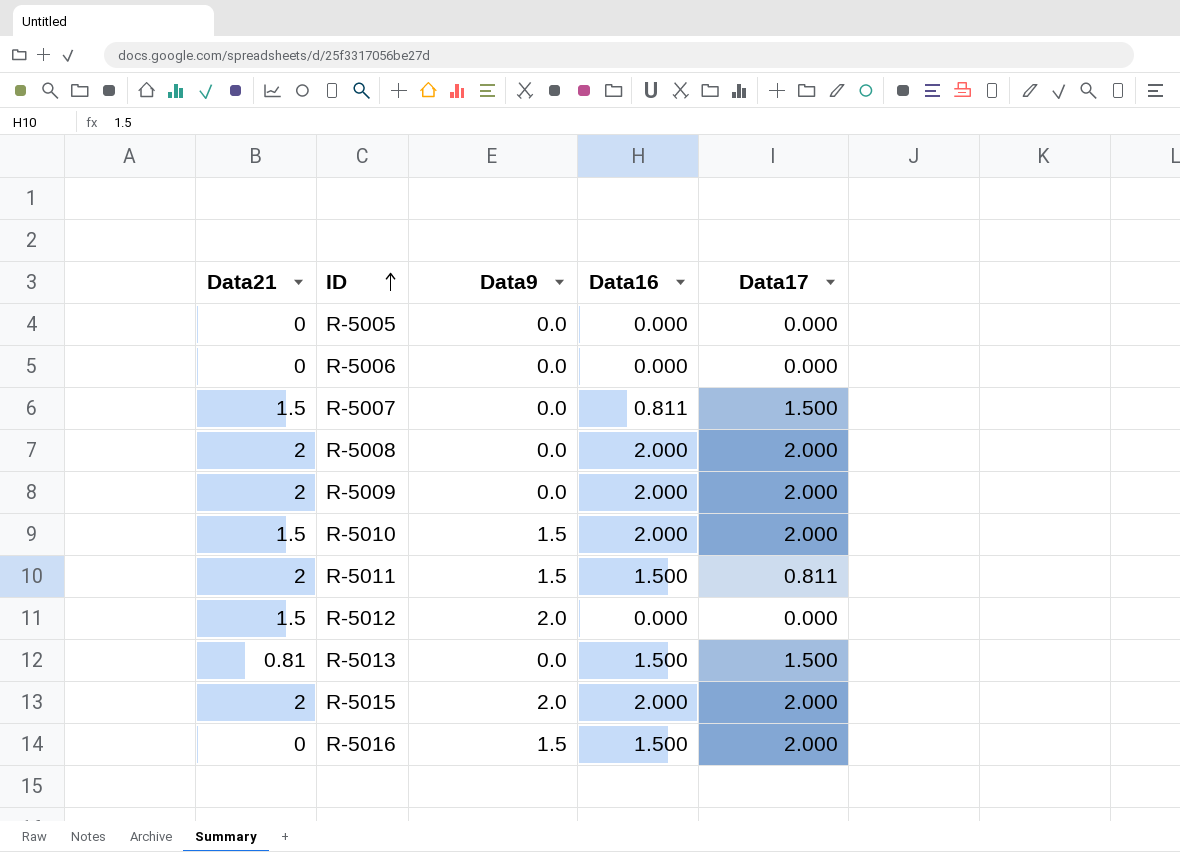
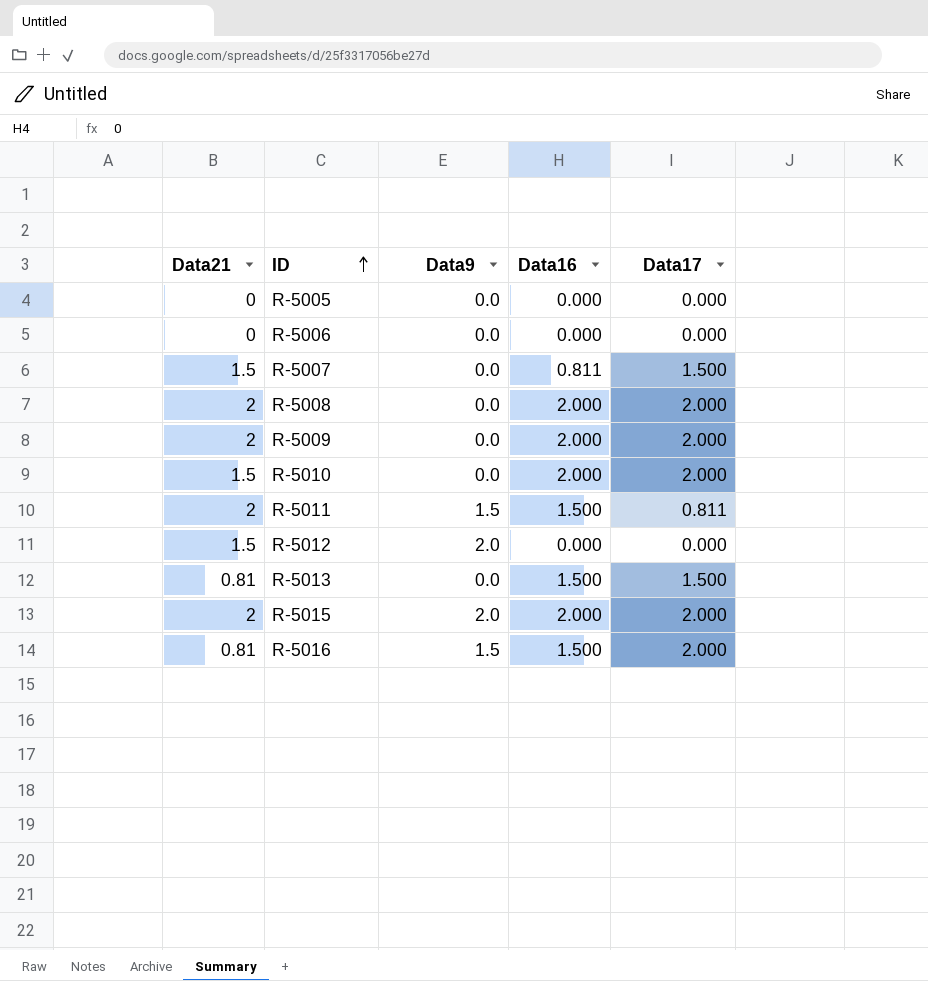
R-5010 | Data9: 1.5 -> 0.0
R-5016 | Data21: 0 -> 0.81

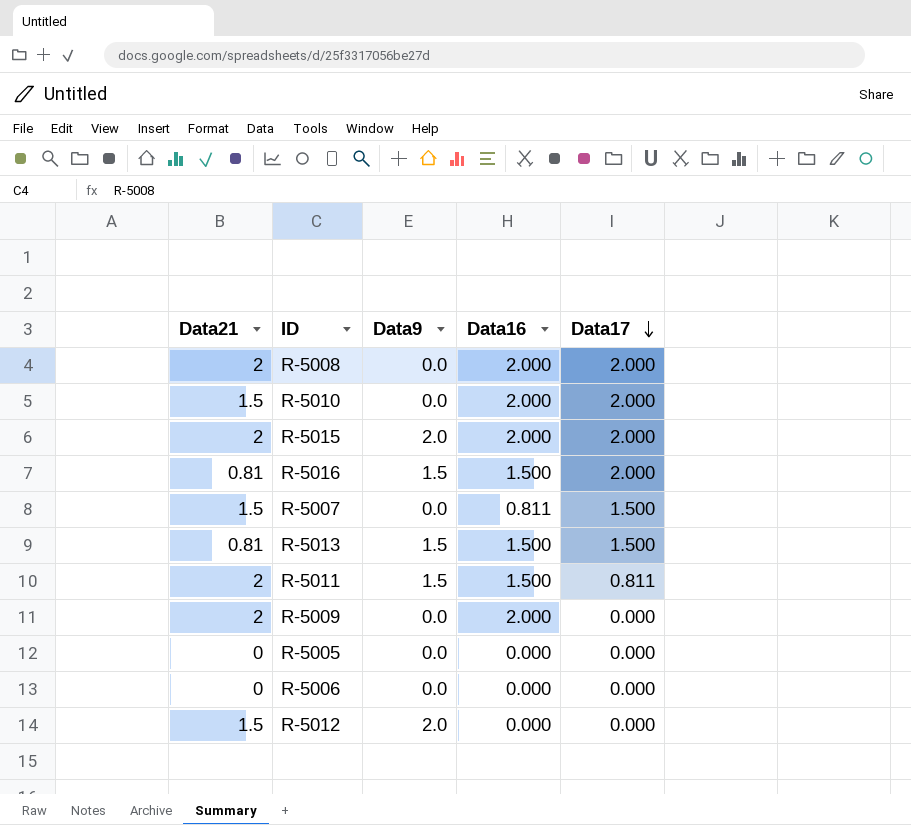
row order: ID ascending -> Data17 descending
R-5013 | Data9: 0.0 -> 1.5
R-5009 | Data17: 2.000 -> 0.000

